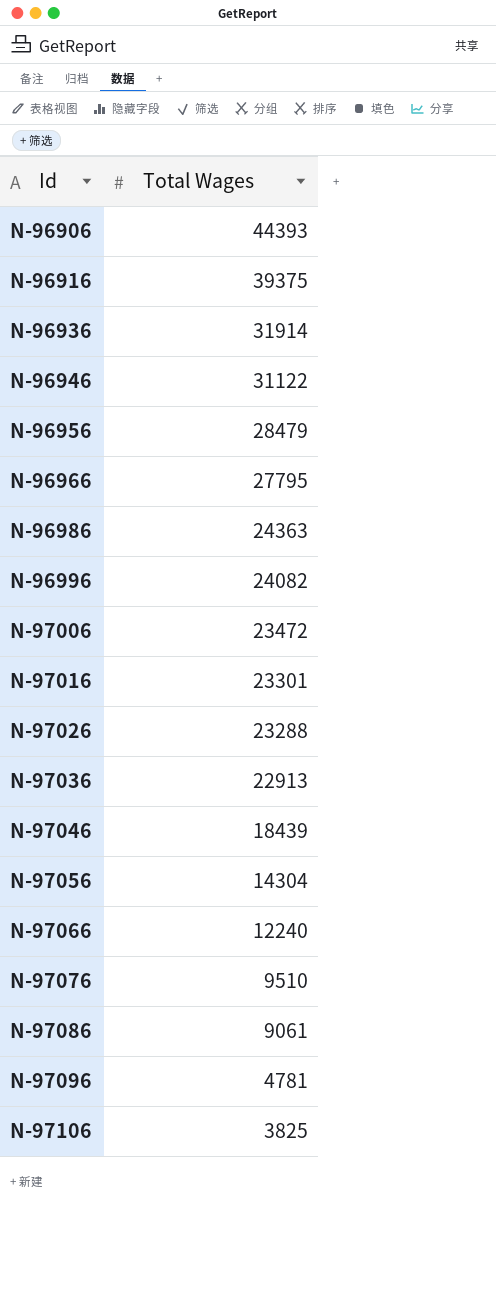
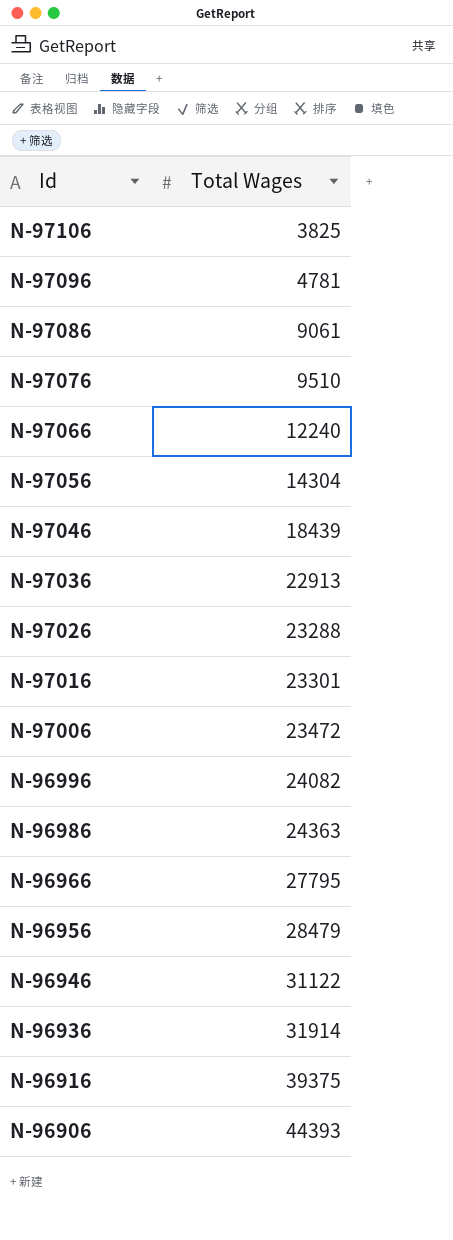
row order: Id ascending -> Id descending

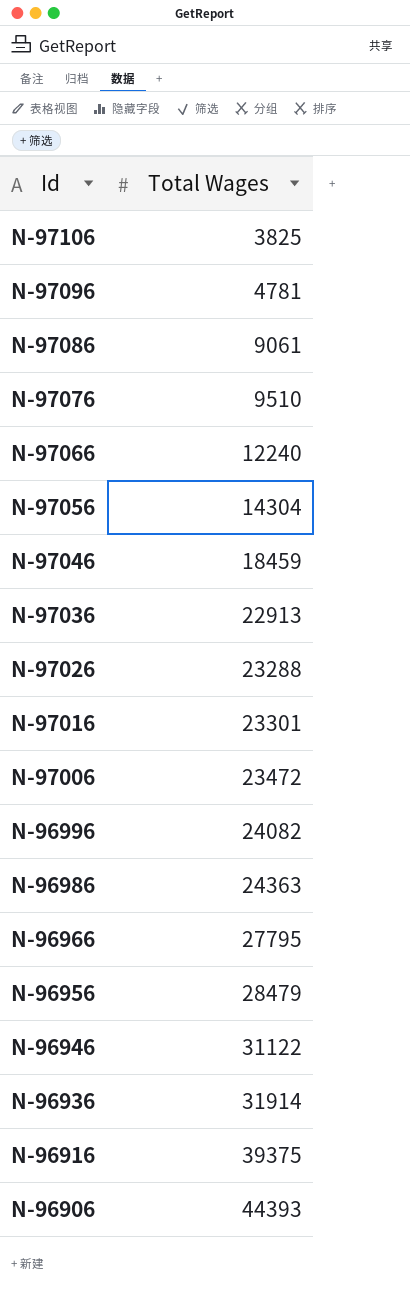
N-97046 | Total Wages: 18439 -> 18459

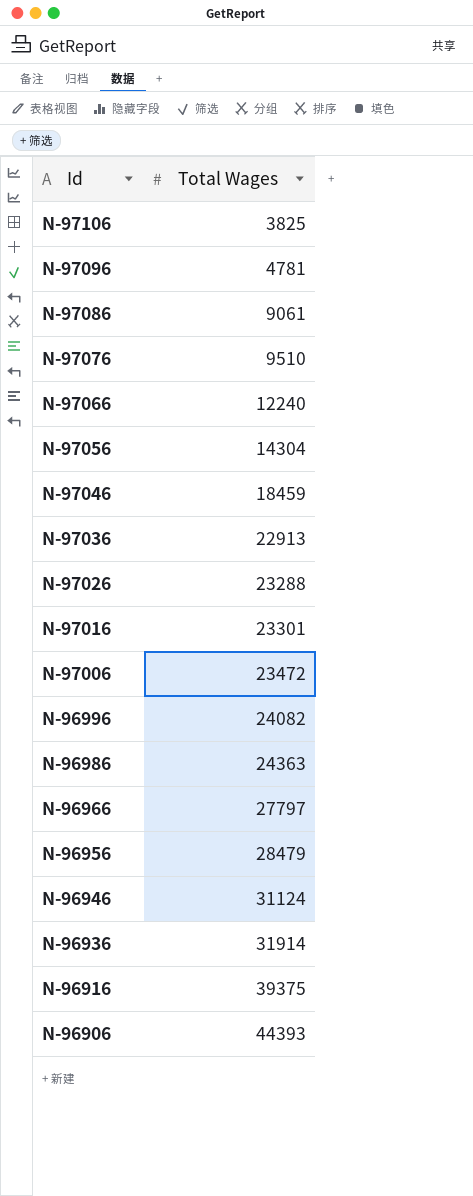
N-96966 | Total Wages: 27795 -> 27797
N-96946 | Total Wages: 31122 -> 31124

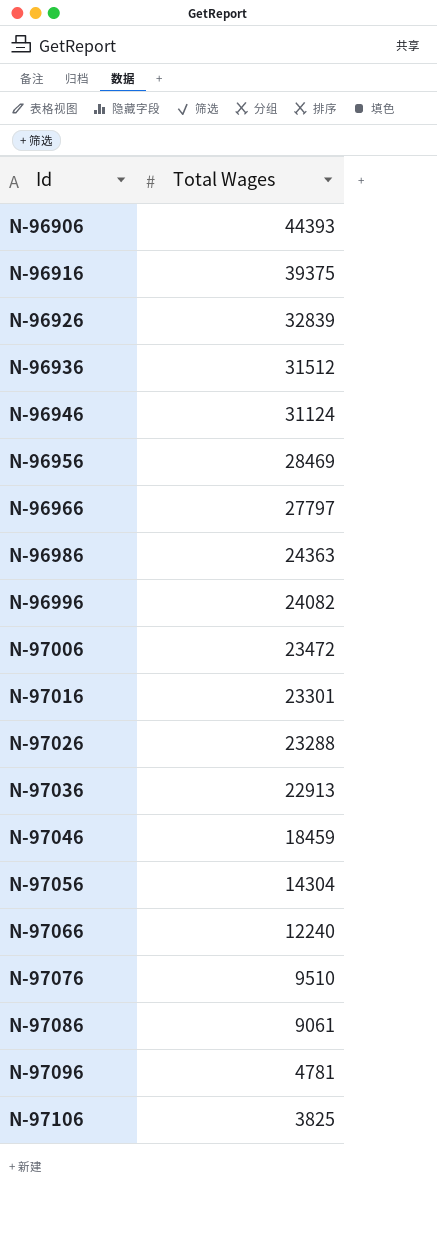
row order: Id descending -> Id ascending
row N-96926: none -> 32839
N-96936 | Total Wages: 31914 -> 31512
N-96956 | Total Wages: 28479 -> 28469

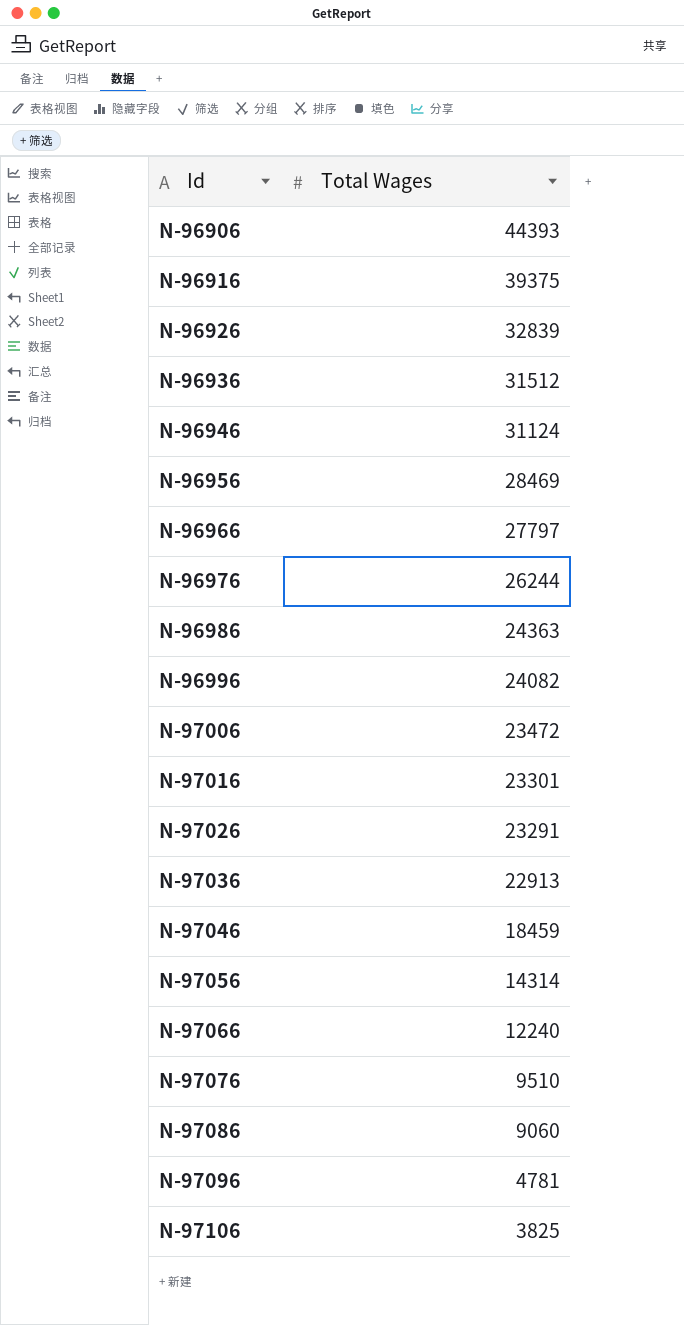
row N-96976: none -> 26244
N-97026 | Total Wages: 23288 -> 23291
N-97056 | Total Wages: 14304 -> 14314
N-97086 | Total Wages: 9061 -> 9060

